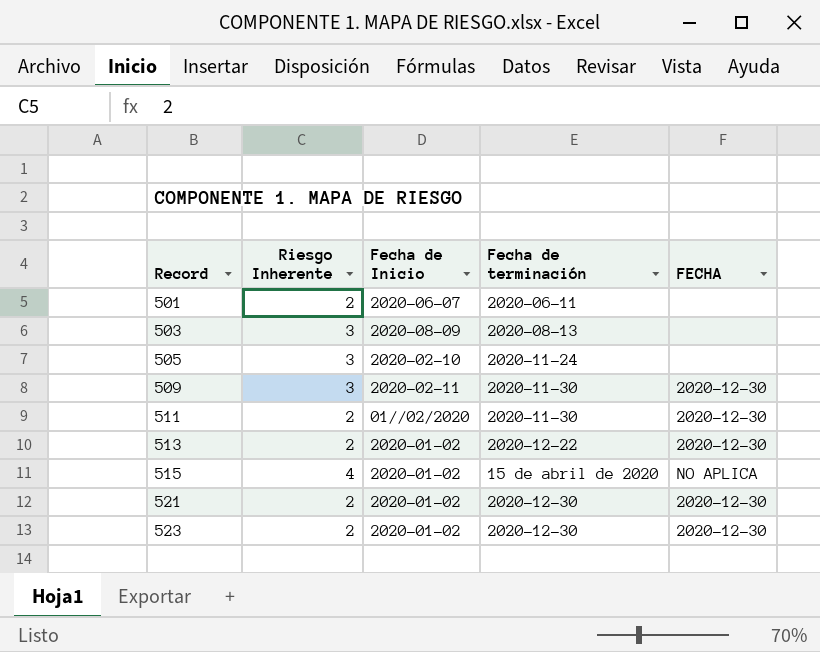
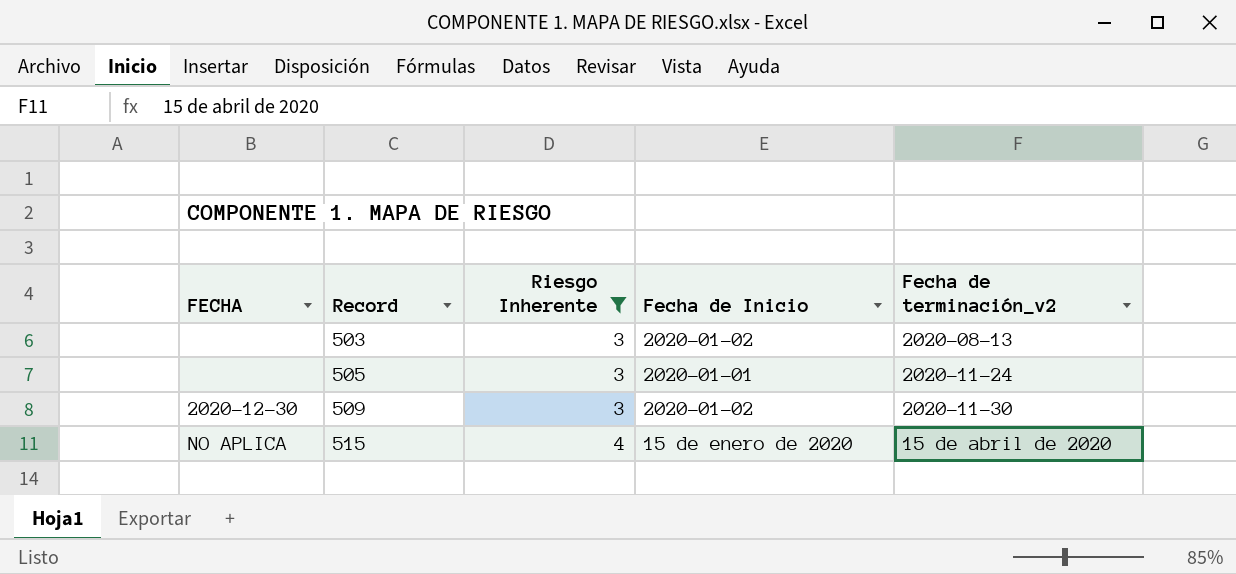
filter: none -> Riesgo Inherente != 2
column FECHA | position: 5 -> 1
column name: Fecha de terminación -> Fecha de terminación_v2
503 | Fecha de Inicio: 2020-08-09 -> 2020-01-02
505 | Fecha de Inicio: 2020-02-10 -> 2020-01-01
509 | Fecha de Inicio: 2020-02-11 -> 2020-01-02
515 | Fecha de Inicio: 2020-01-02 -> 15 de enero de 2020

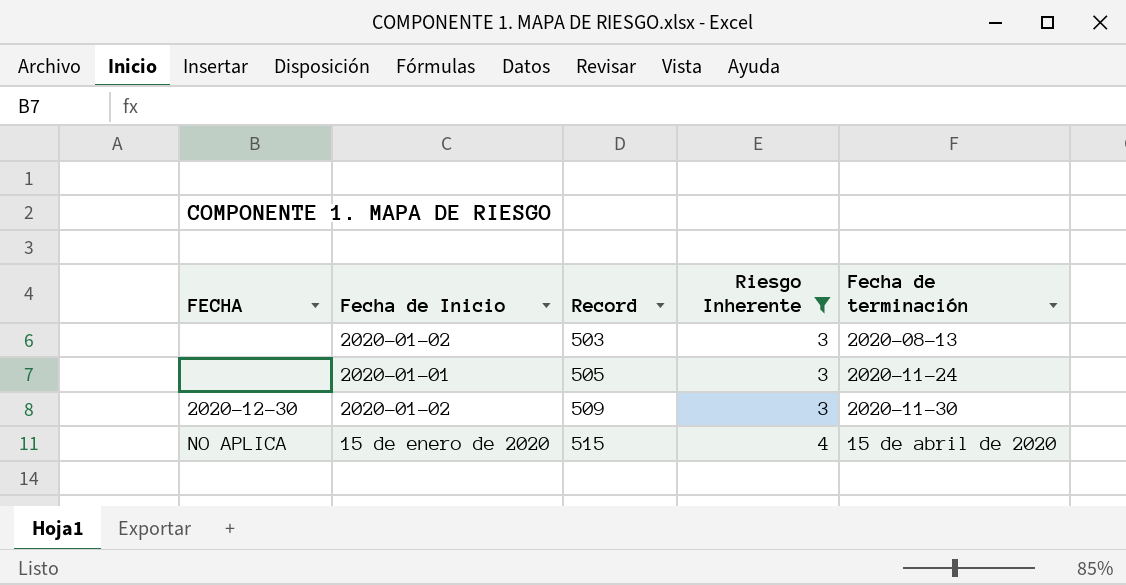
column Fecha de Inicio | position: 4 -> 2
column name: Fecha de terminación_v2 -> Fecha de terminación

